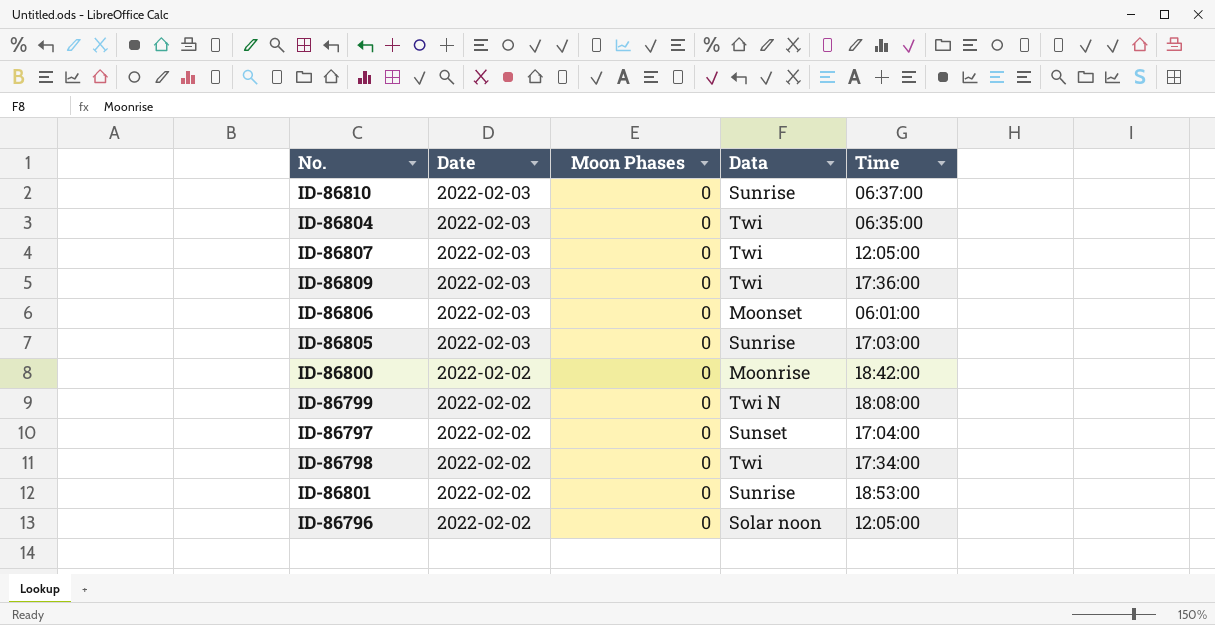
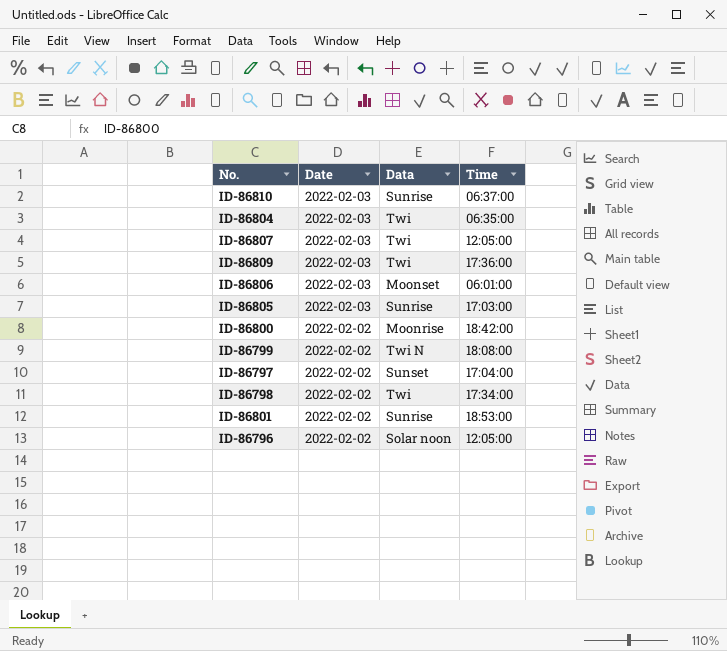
column Moon Phases | position: 3 -> none

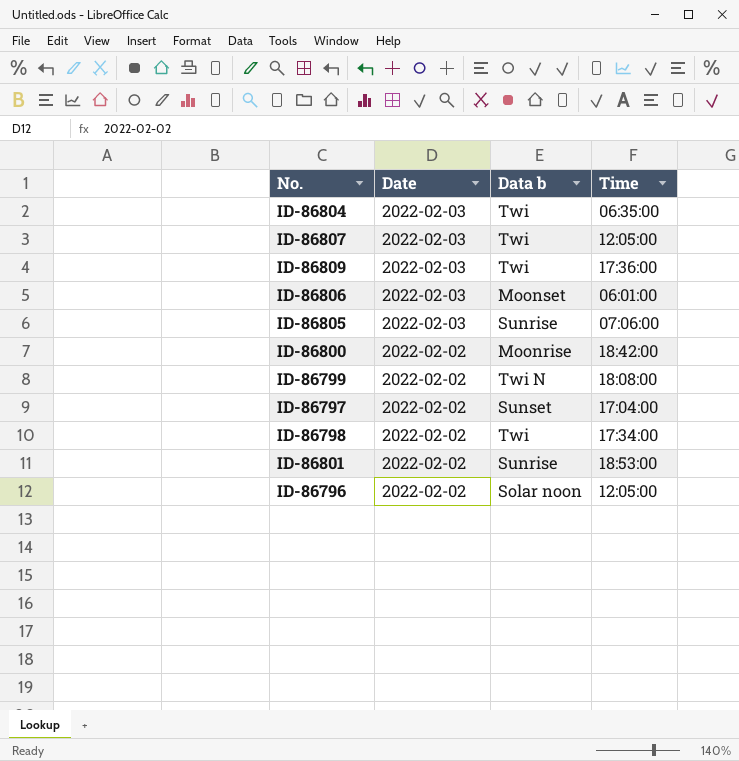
column name: Data -> Data b
row ID-86810: 2022-02-03 | Sunrise | 06:37:00 -> none
ID-86805 | Time: 17:03:00 -> 07:06:00

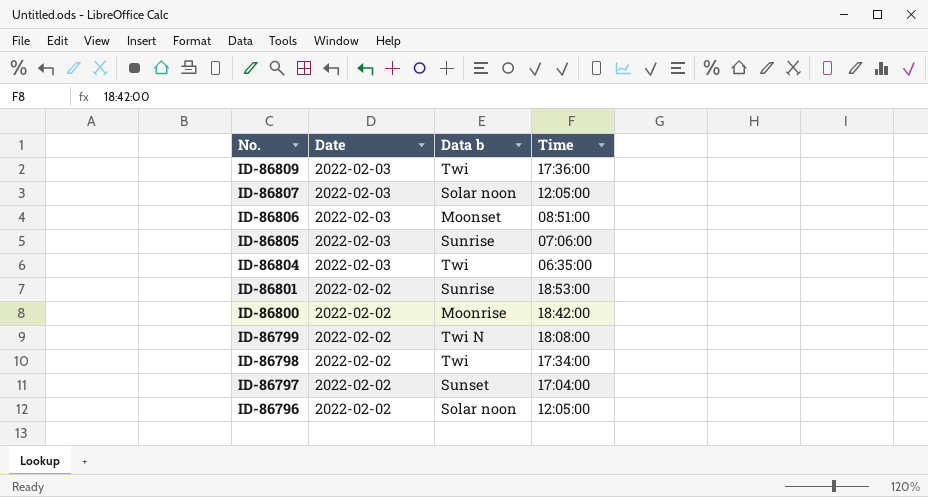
row order: Date descending -> No. descending
ID-86807 | Data b: Twi -> Solar noon
ID-86806 | Time: 06:01:00 -> 08:51:00

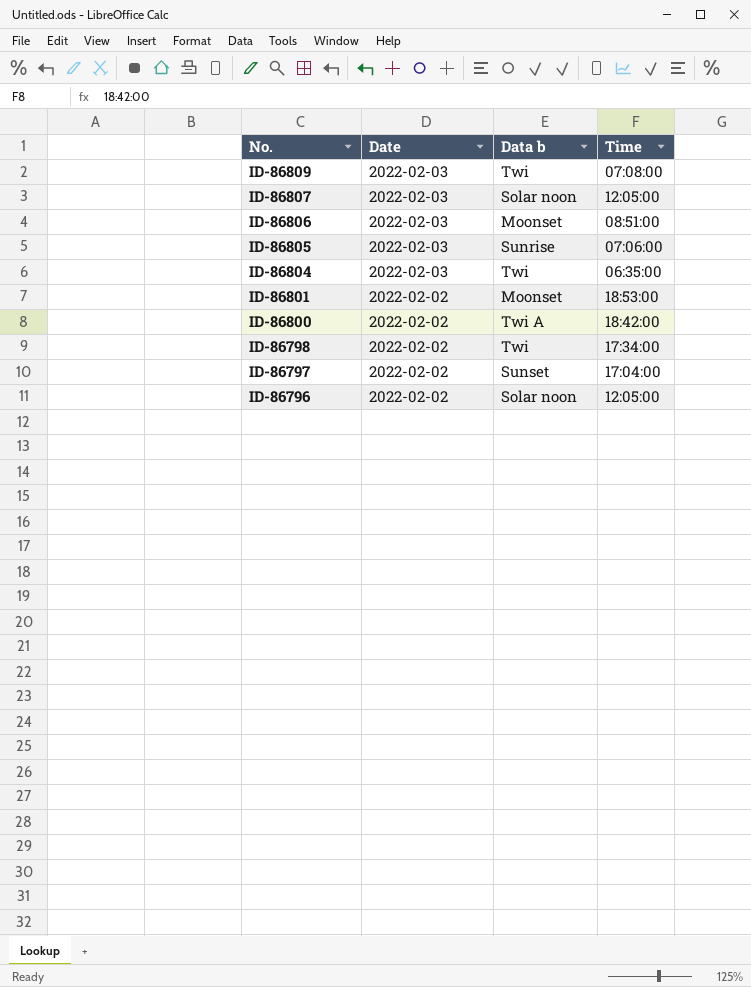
row ID-86799: 2022-02-02 | Twi N | 18:08:00 -> none
ID-86809 | Time: 17:36:00 -> 07:08:00
ID-86801 | Data b: Sunrise -> Moonset
ID-86800 | Data b: Moonrise -> Twi A

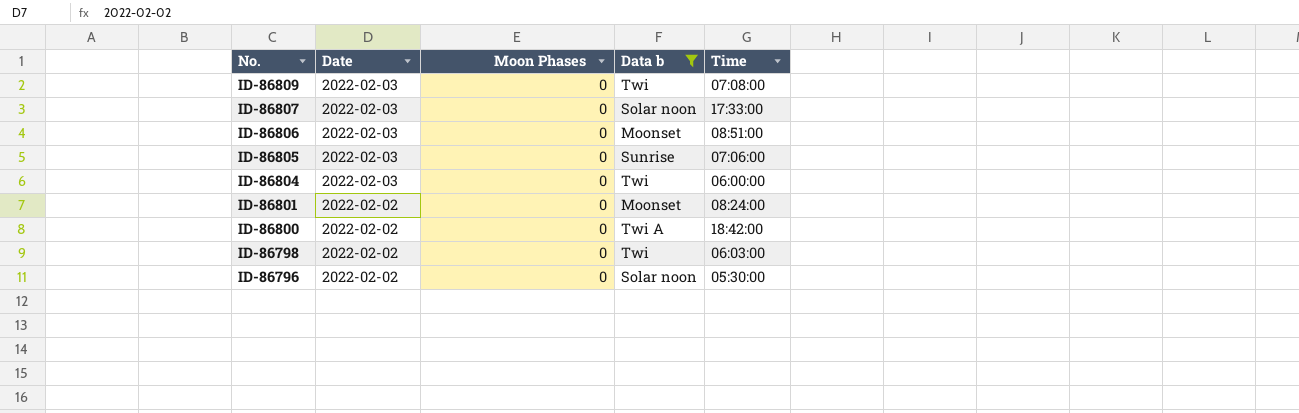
filter: none -> Data b != Sunset
column Moon Phases | position: none -> 3
ID-86807 | Time: 12:05:00 -> 17:33:00
ID-86804 | Time: 06:35:00 -> 06:00:00
ID-86801 | Time: 18:53:00 -> 08:24:00
ID-86798 | Time: 17:34:00 -> 06:03:00
ID-86796 | Time: 12:05:00 -> 05:30:00

